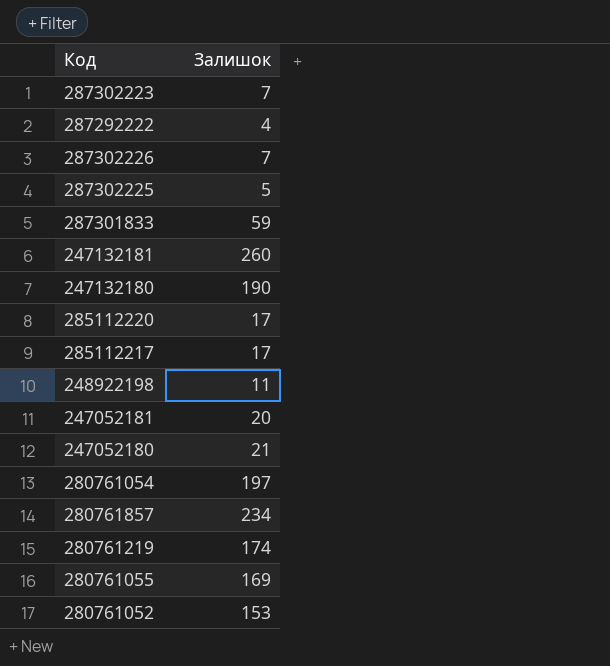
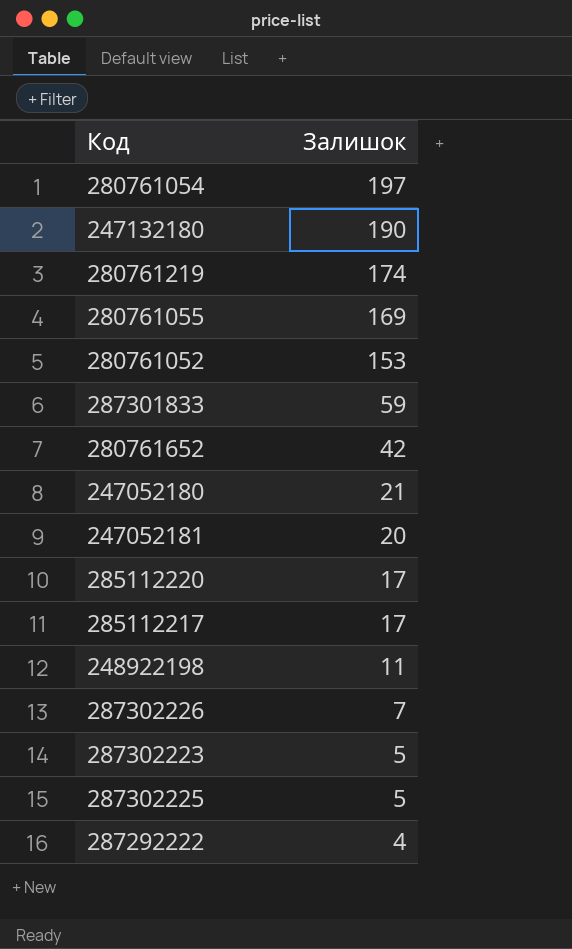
row order: none -> Залишок descending
row 247132181: 260 -> none
row 280761857: 234 -> none
row 280761652: none -> 42
287302223 | Залишок: 7 -> 5

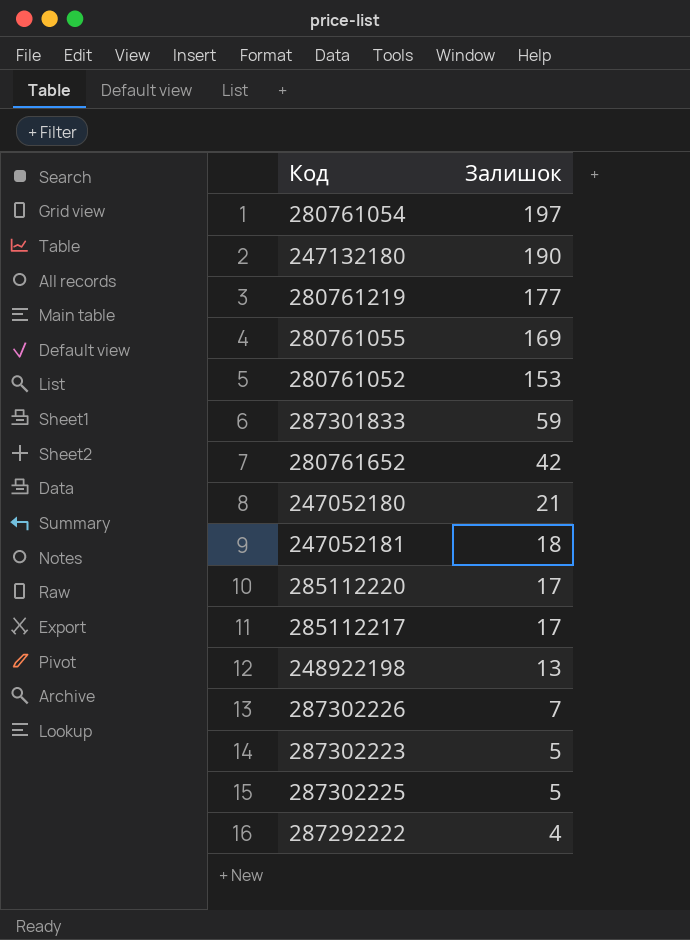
280761219 | Залишок: 174 -> 177
247052181 | Залишок: 20 -> 18
248922198 | Залишок: 11 -> 13

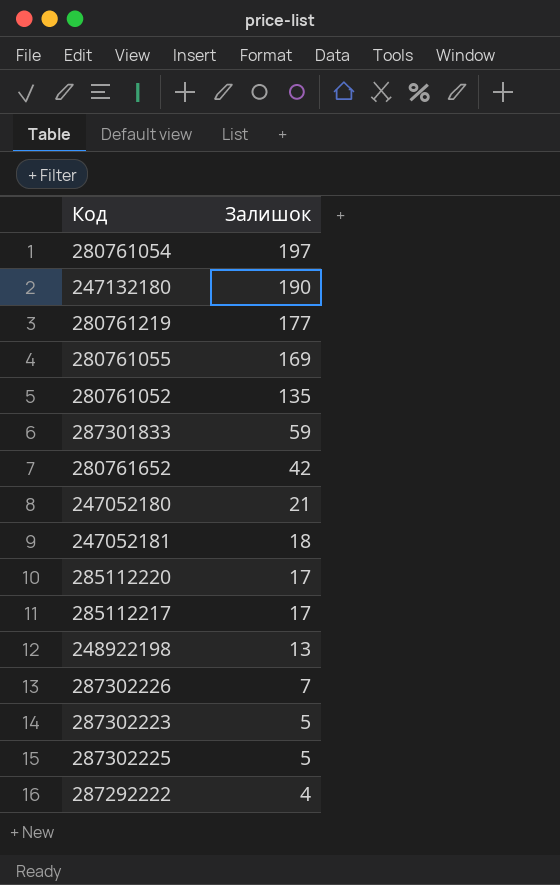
280761052 | Залишок: 153 -> 135

